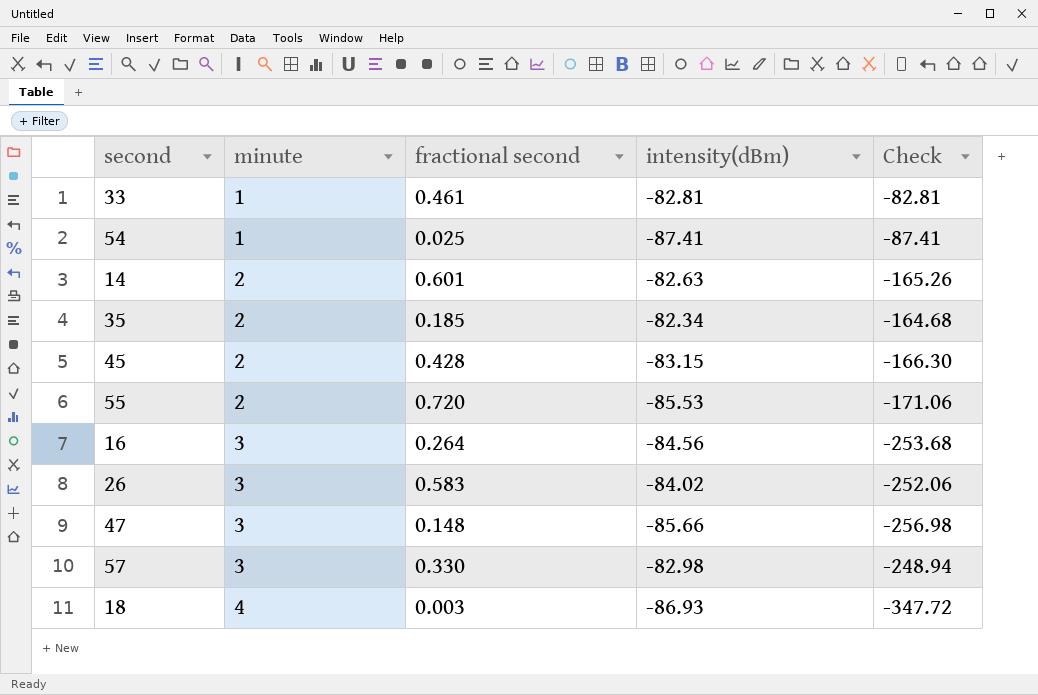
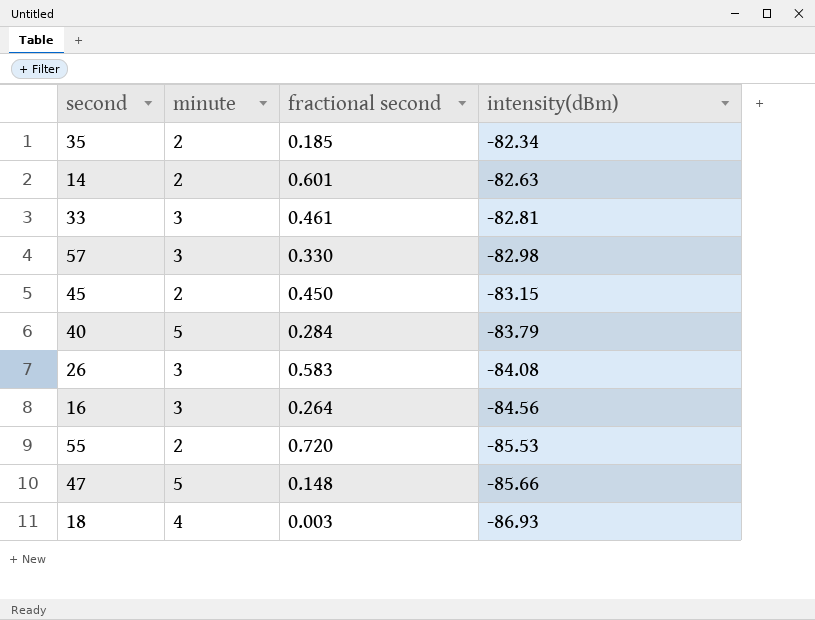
row order: minute ascending -> intensity(dBm) descending
column Check | formula: [minute] * [intensity(dBm)] -> none
row 54: 1 | 0.025 | -87.41 | -87.41 -> none
33 | minute: 1 -> 3
45 | fractional second: 0.428 -> 0.450
row 40: none -> 5 | 0.284 | -83.79
26 | intensity(dBm): -84.02 -> -84.08
47 | minute: 3 -> 5

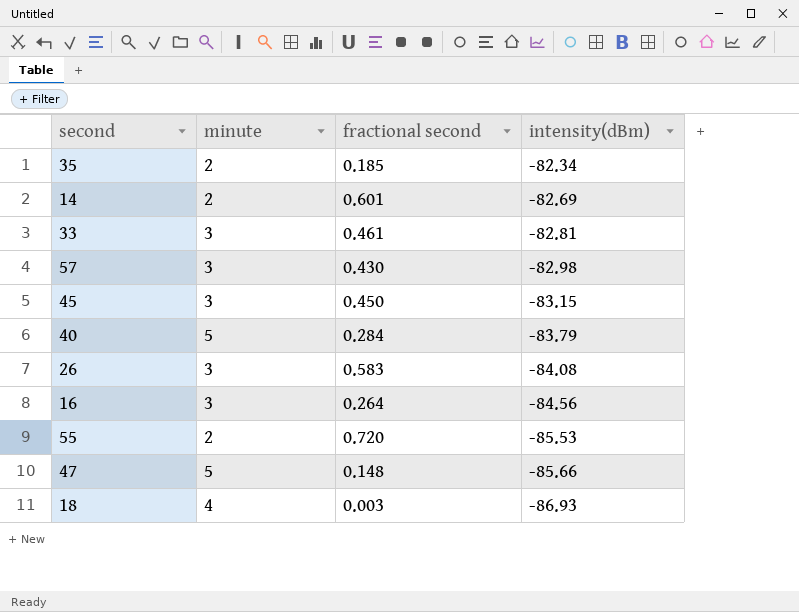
14 | intensity(dBm): -82.63 -> -82.69
57 | fractional second: 0.330 -> 0.430
45 | minute: 2 -> 3

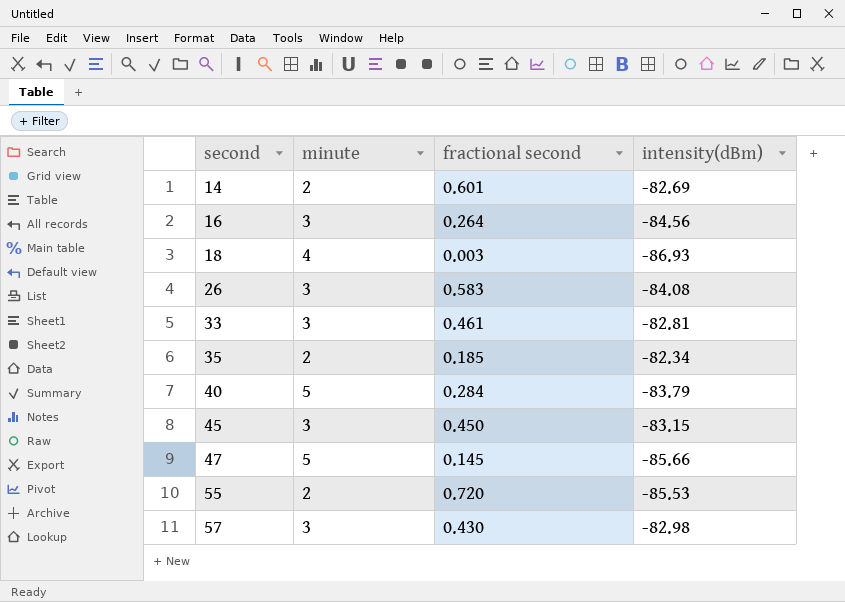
row order: intensity(dBm) descending -> second ascending
47 | fractional second: 0.148 -> 0.145

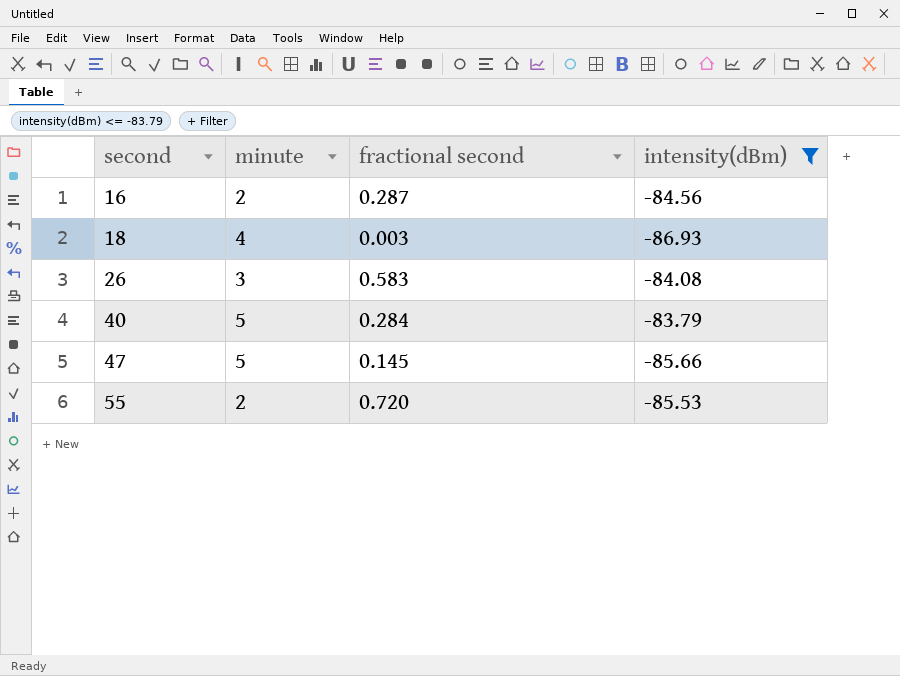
filter: none -> intensity(dBm) <= -83.79
16 | minute: 3 -> 2
16 | fractional second: 0.264 -> 0.287

